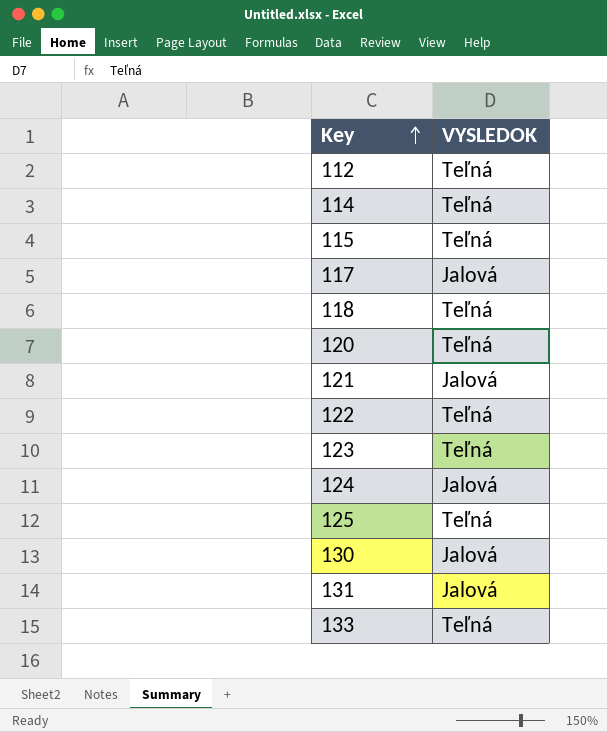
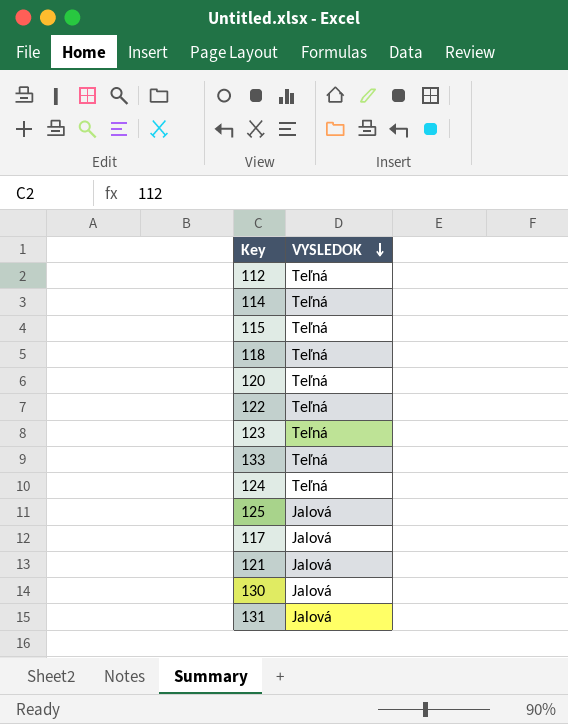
row order: Key ascending -> VYSLEDOK descending
124 | VYSLEDOK: Jalová -> Teľná
125 | VYSLEDOK: Teľná -> Jalová

